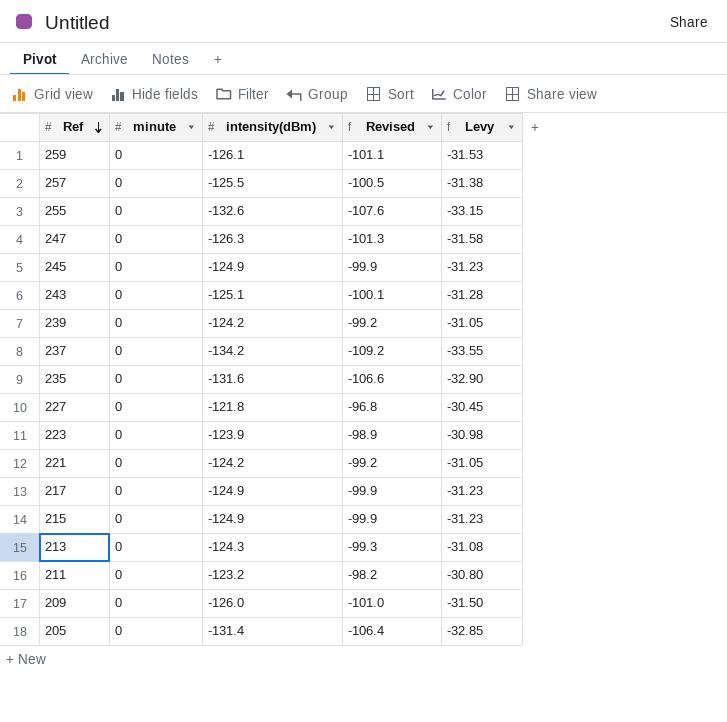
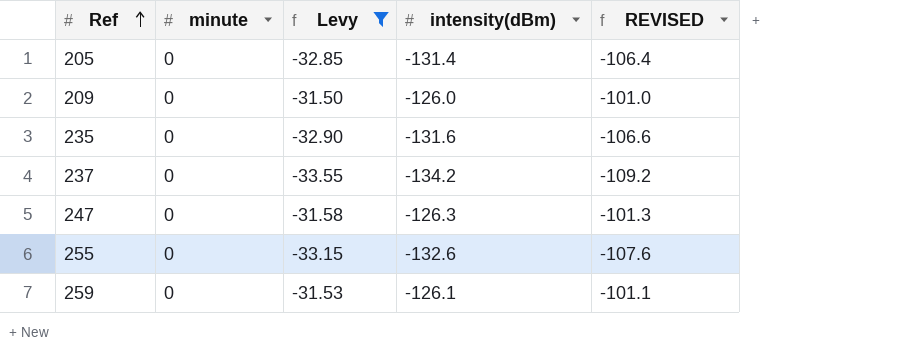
filter: none -> Levy <= -31.50
row order: Ref descending -> Ref ascending
column Levy | position: 5 -> 3
column name: Revised -> REVISED

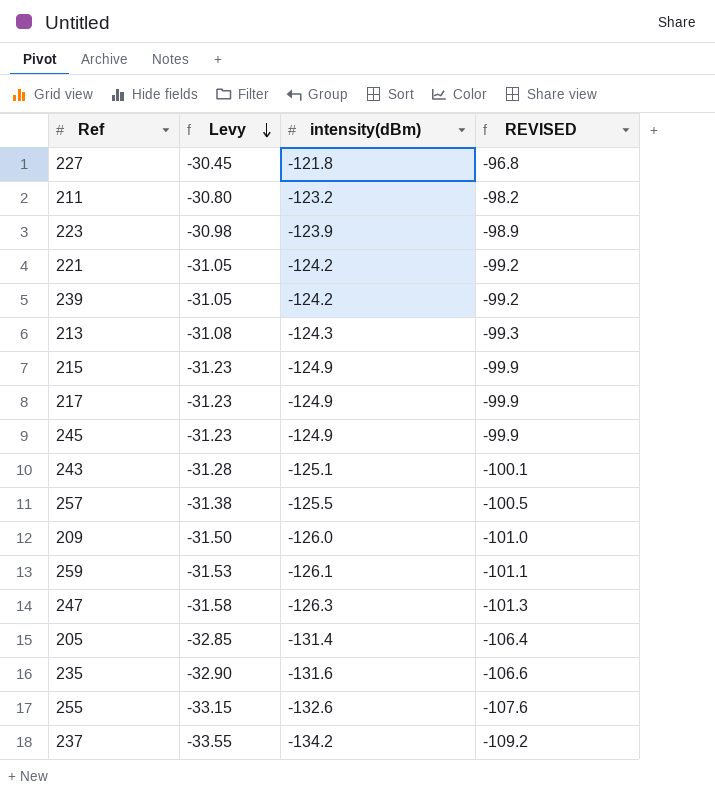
filter: Levy <= -31.50 -> none
row order: Ref ascending -> Levy descending
column minute | position: 2 -> none

